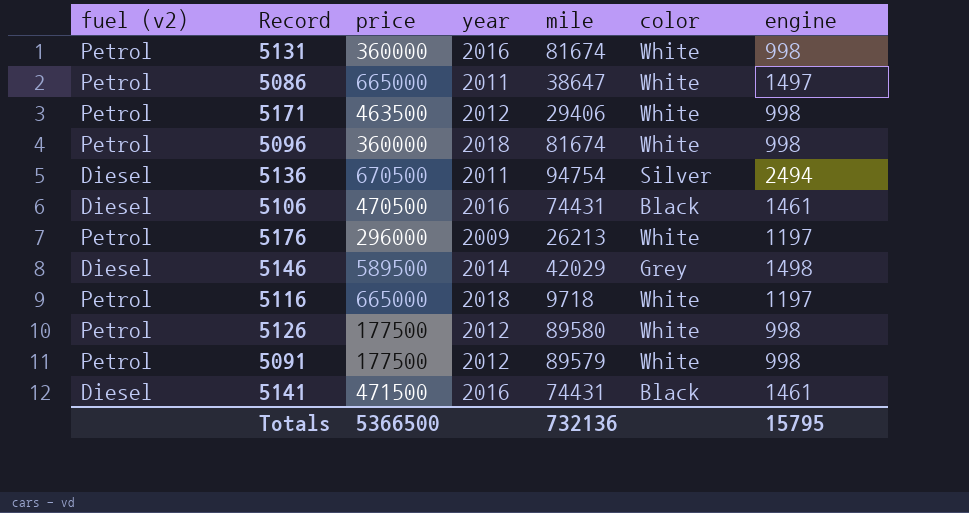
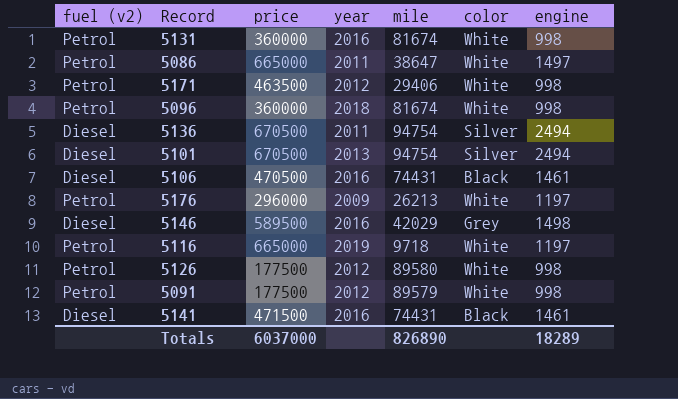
row 5101: none -> Diesel | 670500 | 2013 | 94754 | Silver | 2494
5146 | year: 2014 -> 2016
5116 | year: 2018 -> 2019
Totals | price: 5366500 -> 6037000
Totals | mile: 732136 -> 826890
Totals | engine: 15795 -> 18289

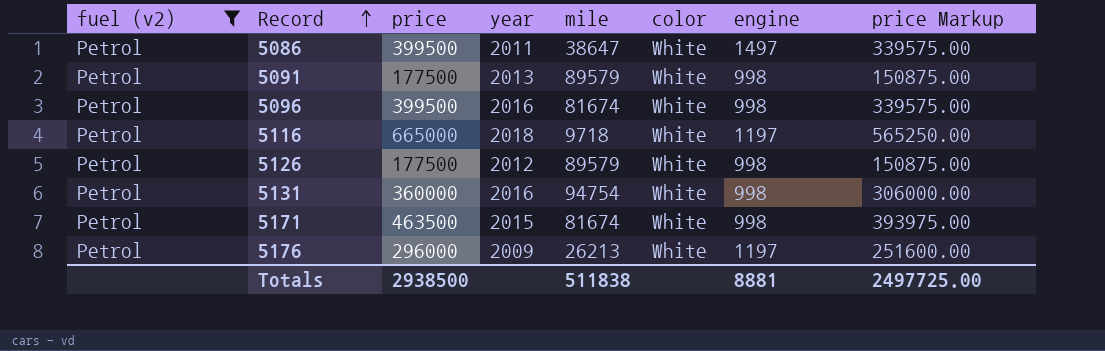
filter: none -> fuel (v2) = Petrol
row order: none -> Record ascending
column price Markup | formula: none -> [price] * 0.85
5086 | price: 665000 -> 399500
5091 | year: 2012 -> 2013
5096 | price: 360000 -> 399500
5096 | year: 2018 -> 2016
5116 | year: 2019 -> 2018
5126 | mile: 89580 -> 89579
5131 | mile: 81674 -> 94754
5171 | year: 2012 -> 2015
5171 | mile: 29406 -> 81674
Totals | price: 6037000 -> 2938500
Totals | mile: 826890 -> 511838
Totals | engine: 18289 -> 8881

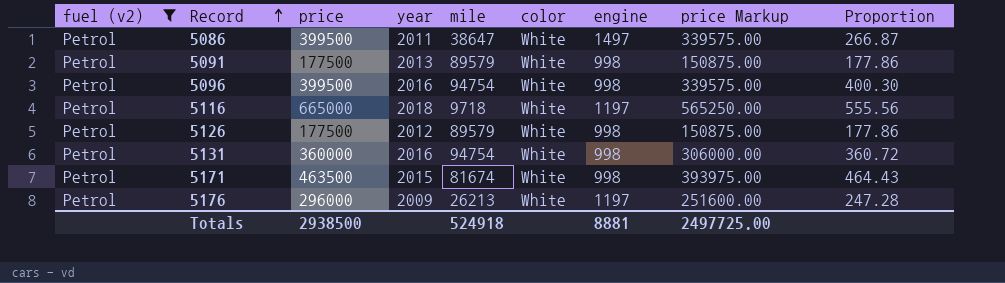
column Proportion | formula: none -> [price] / [engine]
5096 | mile: 81674 -> 94754
Totals | mile: 511838 -> 524918

